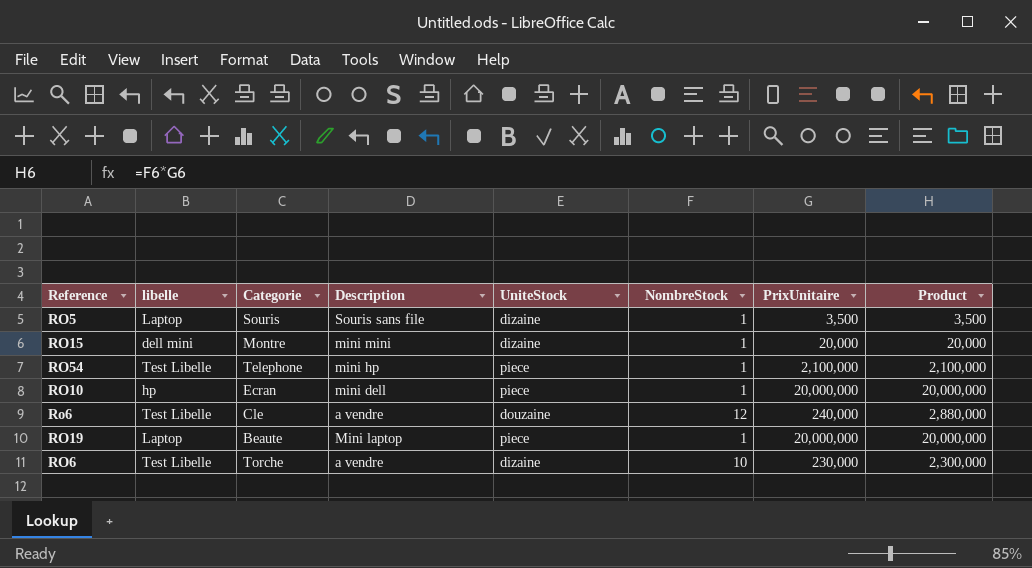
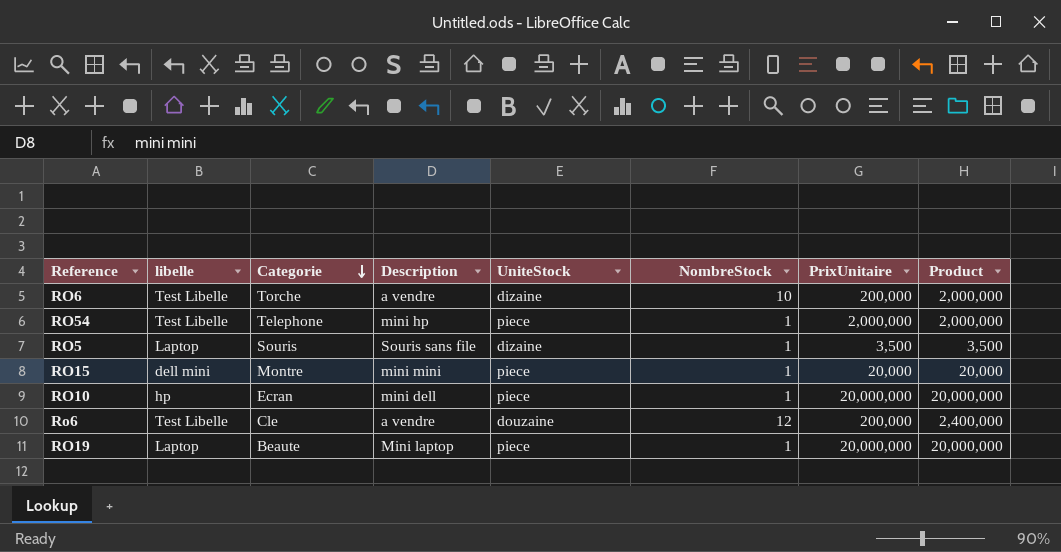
row order: none -> Categorie descending
RO6 | PrixUnitaire: 230,000 -> 200,000
RO6 | Product: 2,300,000 -> 2,000,000
RO54 | PrixUnitaire: 2,100,000 -> 2,000,000
RO54 | Product: 2,100,000 -> 2,000,000
RO15 | UniteStock: dizaine -> piece
Ro6 | PrixUnitaire: 240,000 -> 200,000
Ro6 | Product: 2,880,000 -> 2,400,000

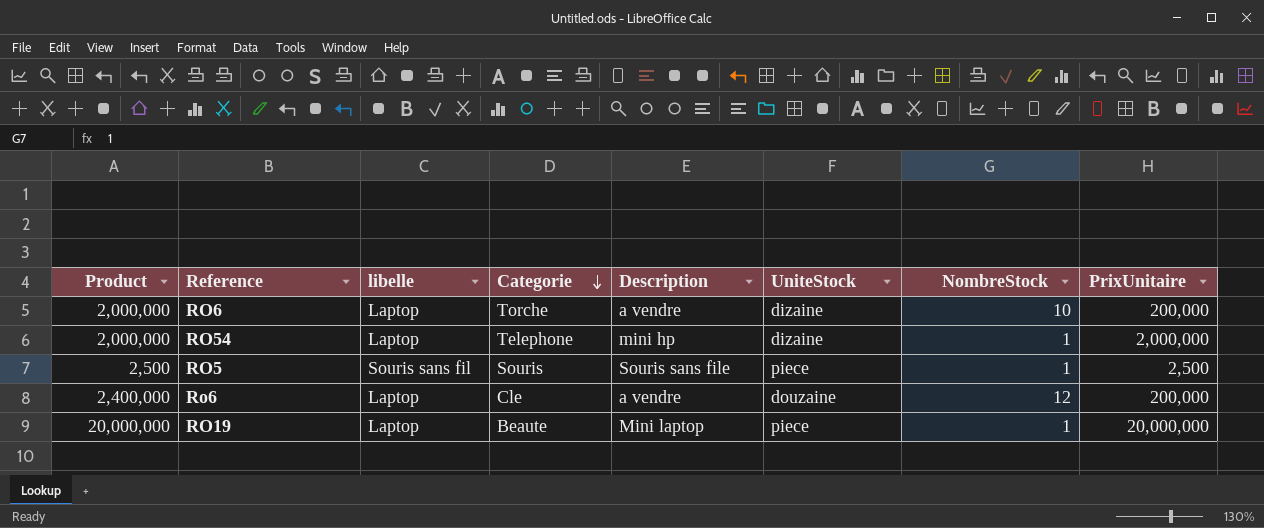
column Product | position: 8 -> 1
row RO15: dell mini | Montre | mini mini | piece | 1 | 20,000 | 20,000 -> none
row RO10: hp | Ecran | mini dell | piece | 1 | 20,000,000 | 20,000,000 -> none
RO6 | libelle: Test Libelle -> Laptop
RO54 | libelle: Test Libelle -> Laptop
RO54 | UniteStock: piece -> dizaine
RO5 | Product: 3,500 -> 2,500
RO5 | libelle: Laptop -> Souris sans fil
RO5 | UniteStock: dizaine -> piece
RO5 | PrixUnitaire: 3,500 -> 2,500
Ro6 | libelle: Test Libelle -> Laptop

